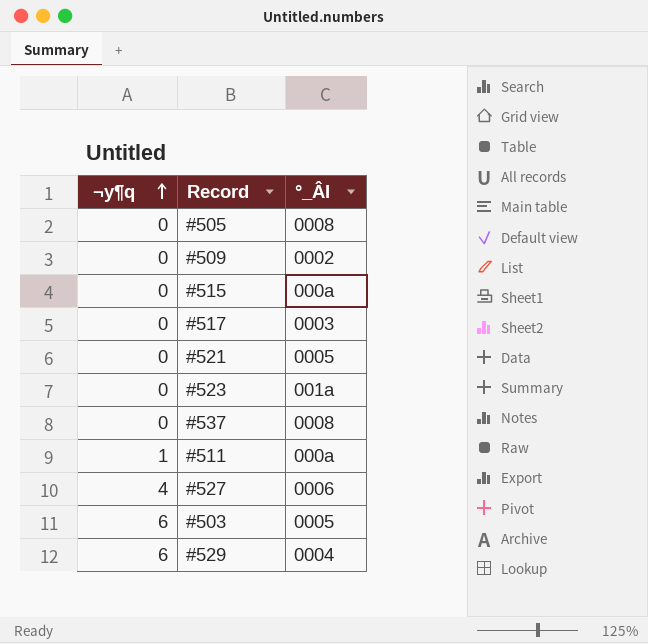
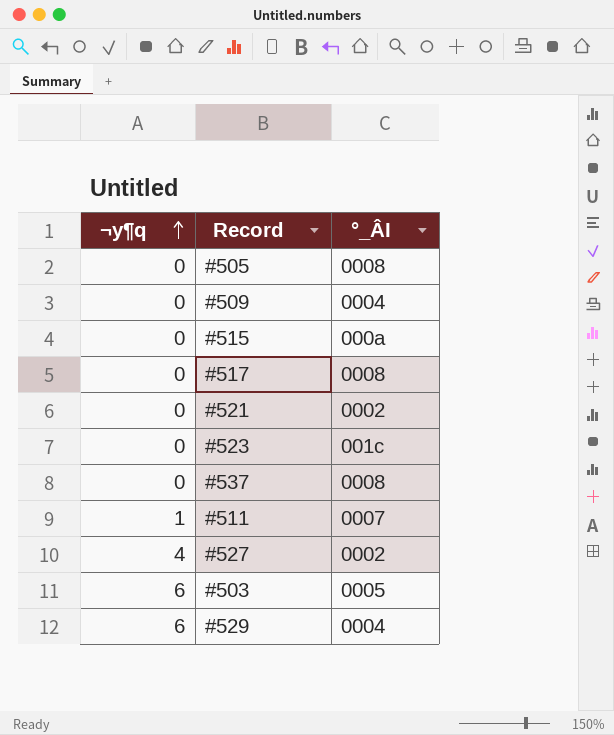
#509 | °_ÂI: 0002 -> 0004
#517 | °_ÂI: 0003 -> 0008
#521 | °_ÂI: 0005 -> 0002
#523 | °_ÂI: 001a -> 001c
#511 | °_ÂI: 000a -> 0007
#527 | °_ÂI: 0006 -> 0002

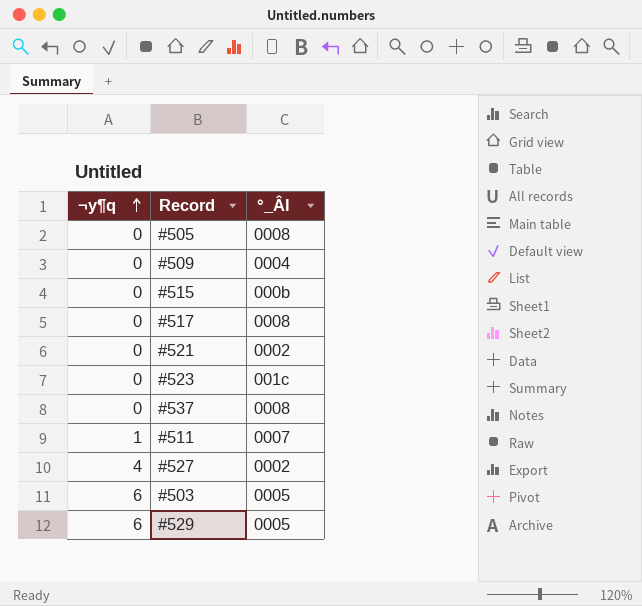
#515 | °_ÂI: 000a -> 000b
#529 | °_ÂI: 0004 -> 0005

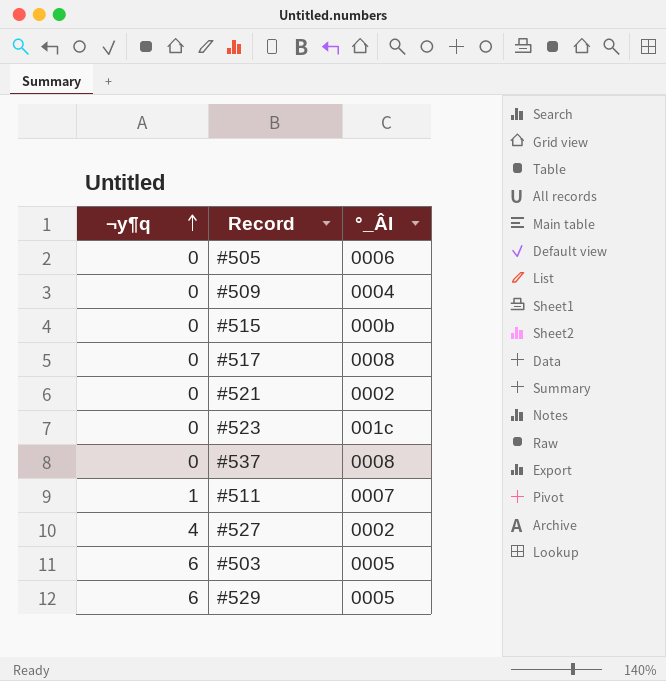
#505 | °_ÂI: 0008 -> 0006

